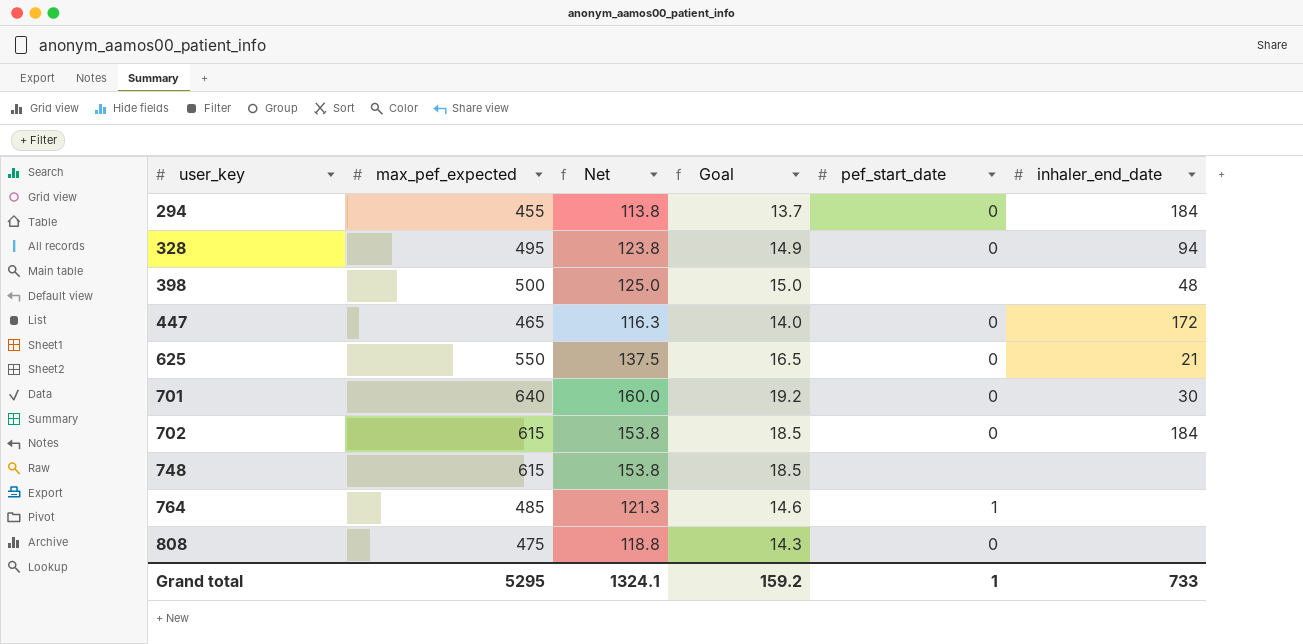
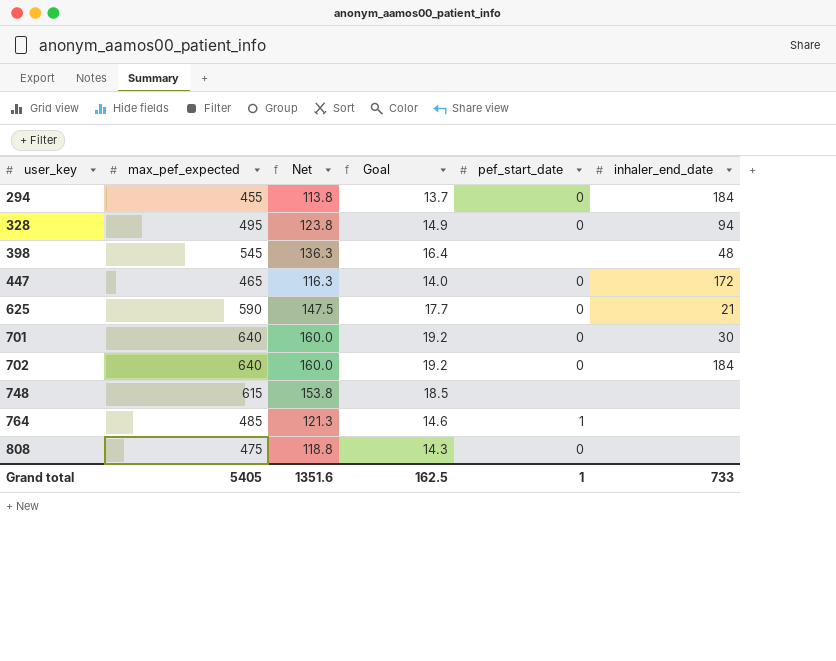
398 | max_pef_expected: 500 -> 545
398 | Net: 125.0 -> 136.3
398 | Goal: 15.0 -> 16.4
625 | max_pef_expected: 550 -> 590
625 | Net: 137.5 -> 147.5
625 | Goal: 16.5 -> 17.7
702 | max_pef_expected: 615 -> 640
702 | Net: 153.8 -> 160.0
702 | Goal: 18.5 -> 19.2
Grand total | max_pef_expected: 5295 -> 5405
Grand total | Net: 1324.1 -> 1351.6
Grand total | Goal: 159.2 -> 162.5

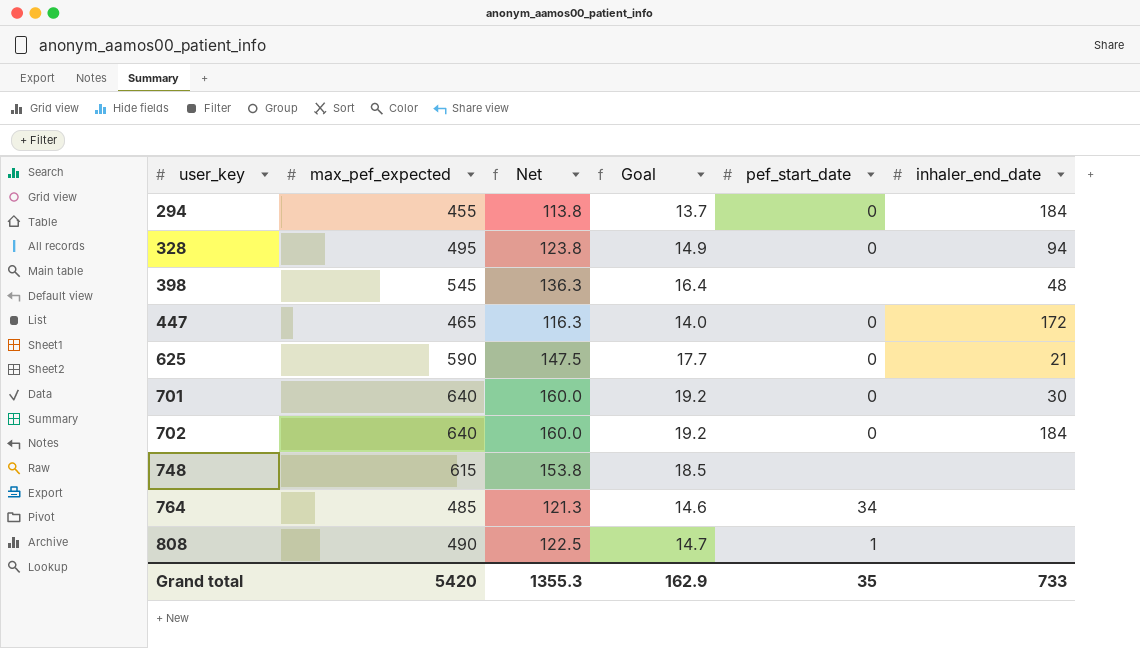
764 | pef_start_date: 1 -> 34
808 | max_pef_expected: 475 -> 490
808 | Net: 118.8 -> 122.5
808 | Goal: 14.3 -> 14.7
808 | pef_start_date: 0 -> 1
Grand total | max_pef_expected: 5405 -> 5420
Grand total | Net: 1351.6 -> 1355.3
Grand total | Goal: 162.5 -> 162.9
Grand total | pef_start_date: 1 -> 35

